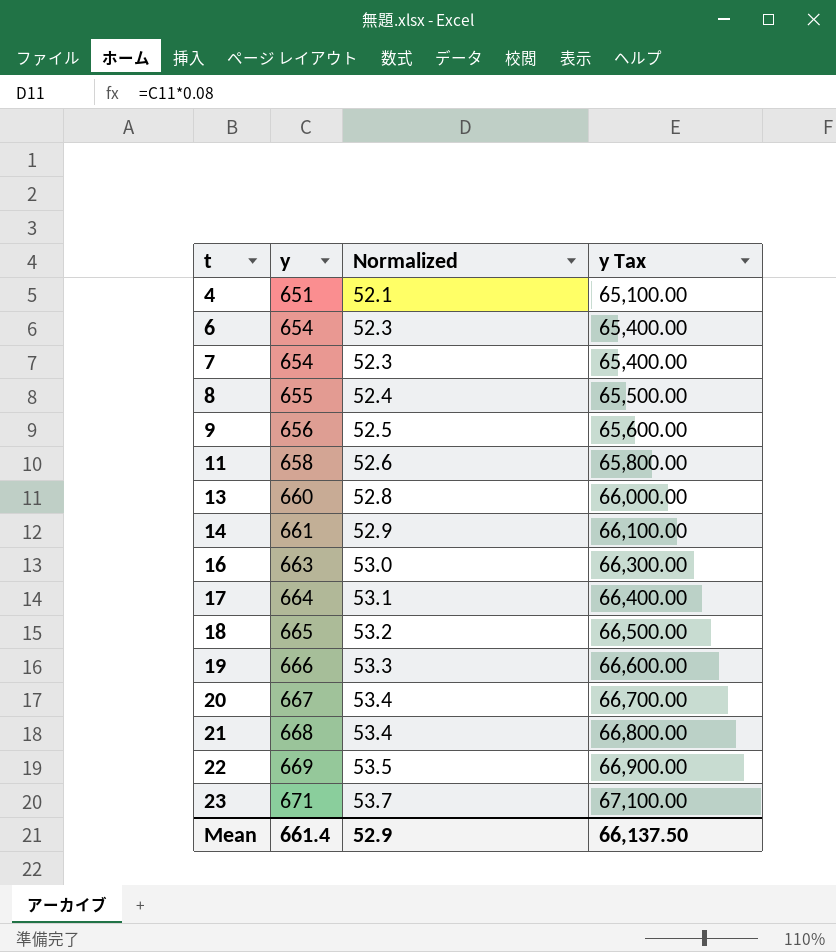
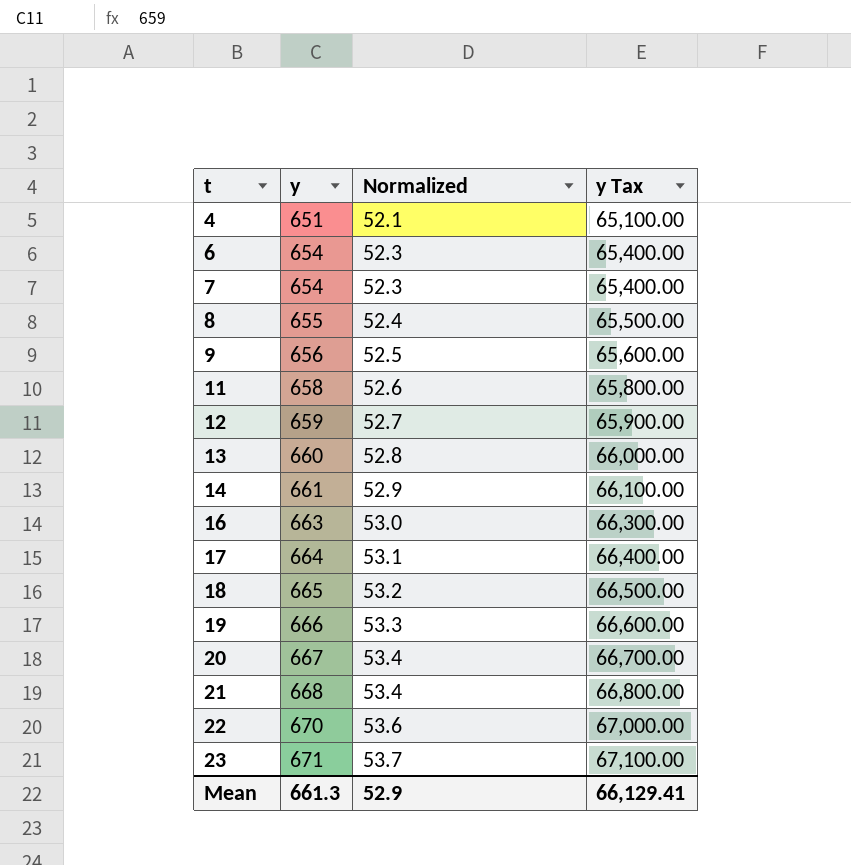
row 12: none -> 659 | 52.7 | 65,900.00
22 | y: 669 -> 670
22 | Normalized: 53.5 -> 53.6
22 | y Tax: 66,900.00 -> 67,000.00
Mean | y: 661.4 -> 661.3
Mean | y Tax: 66,137.50 -> 66,129.41

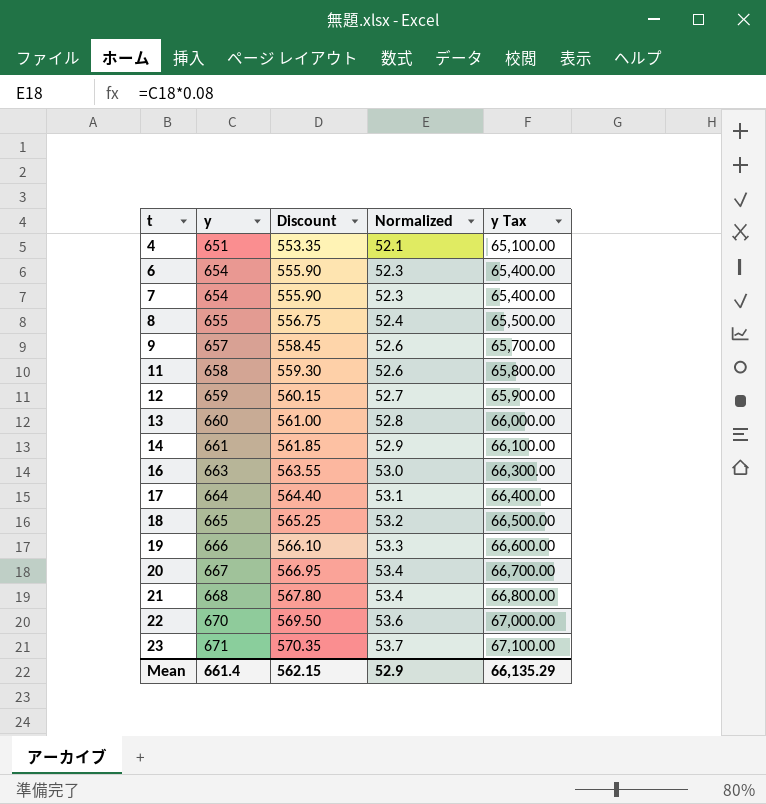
column Discount | formula: none -> [y] * 0.85
9 | y: 656 -> 657
9 | Normalized: 52.5 -> 52.6
9 | y Tax: 65,600.00 -> 65,700.00
Mean | y: 661.3 -> 661.4
Mean | y Tax: 66,129.41 -> 66,135.29

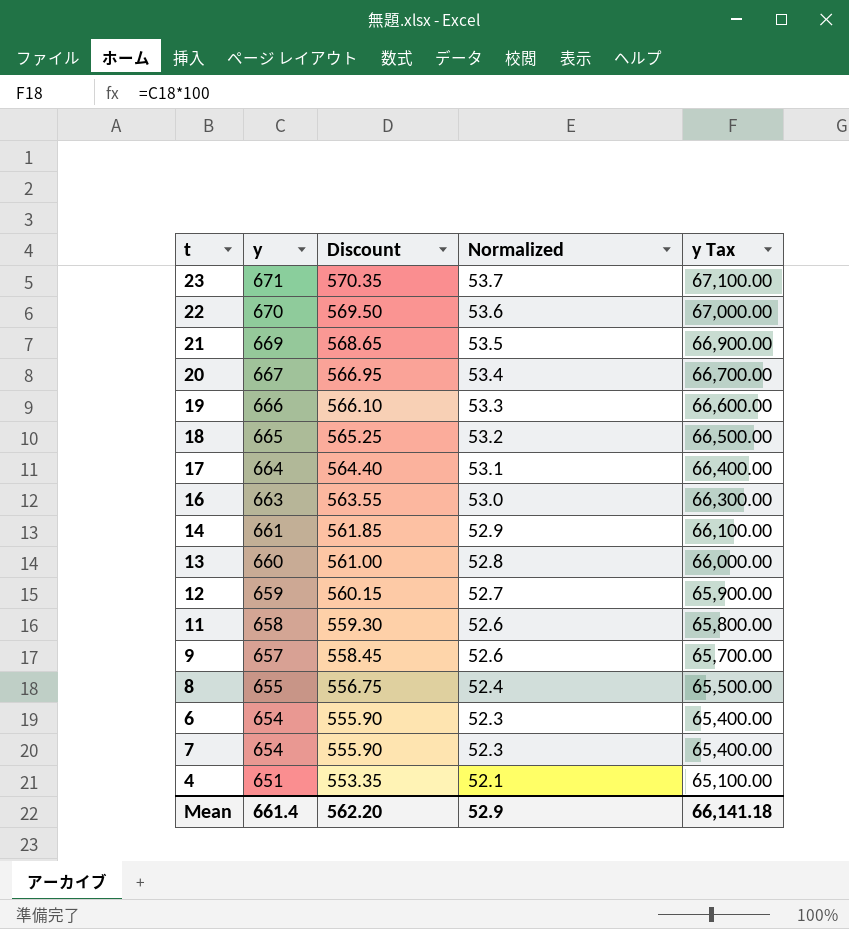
row order: t ascending -> y descending
21 | y: 668 -> 669
21 | Discount: 567.80 -> 568.65
21 | Normalized: 53.4 -> 53.5
21 | y Tax: 66,800.00 -> 66,900.00
Mean | Discount: 562.15 -> 562.20
Mean | y Tax: 66,135.29 -> 66,141.18

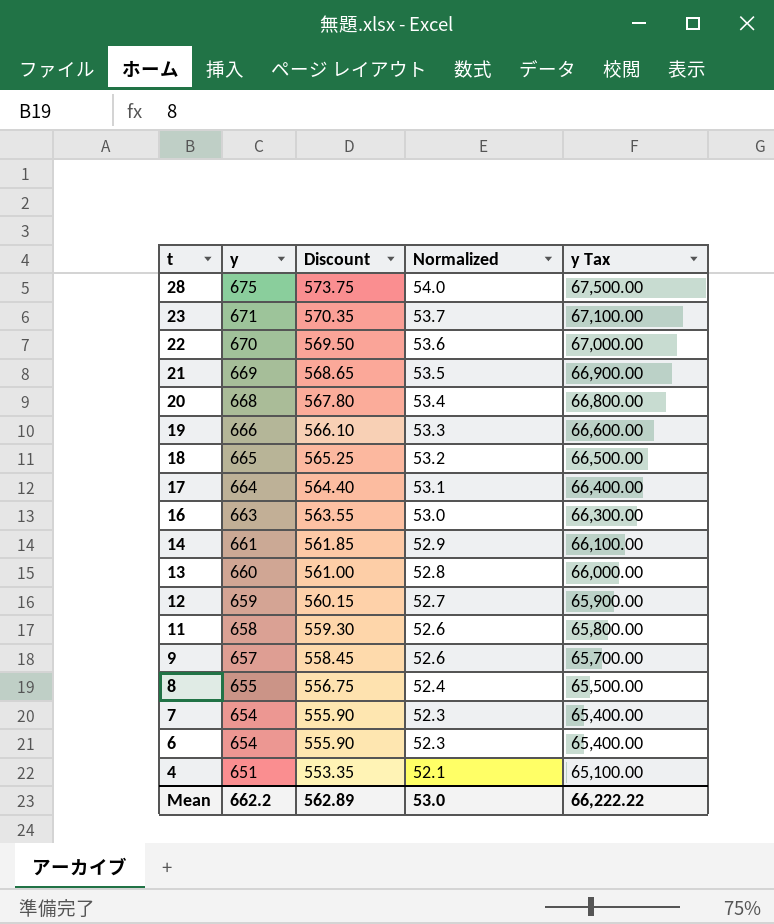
row order: y descending -> t descending
row 28: none -> 675 | 573.75 | 54.0 | 67,500.00
20 | y: 667 -> 668
20 | Discount: 566.95 -> 567.80
20 | y Tax: 66,700.00 -> 66,800.00
Mean | y: 661.4 -> 662.2
Mean | Discount: 562.20 -> 562.89
Mean | Normalized: 52.9 -> 53.0
Mean | y Tax: 66,141.18 -> 66,222.22

